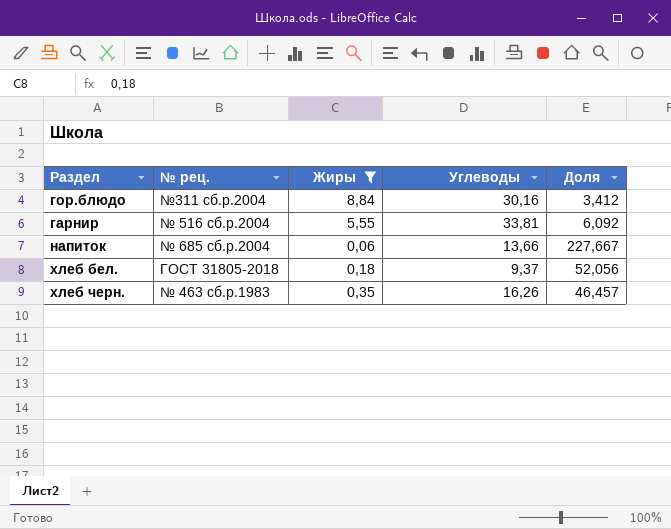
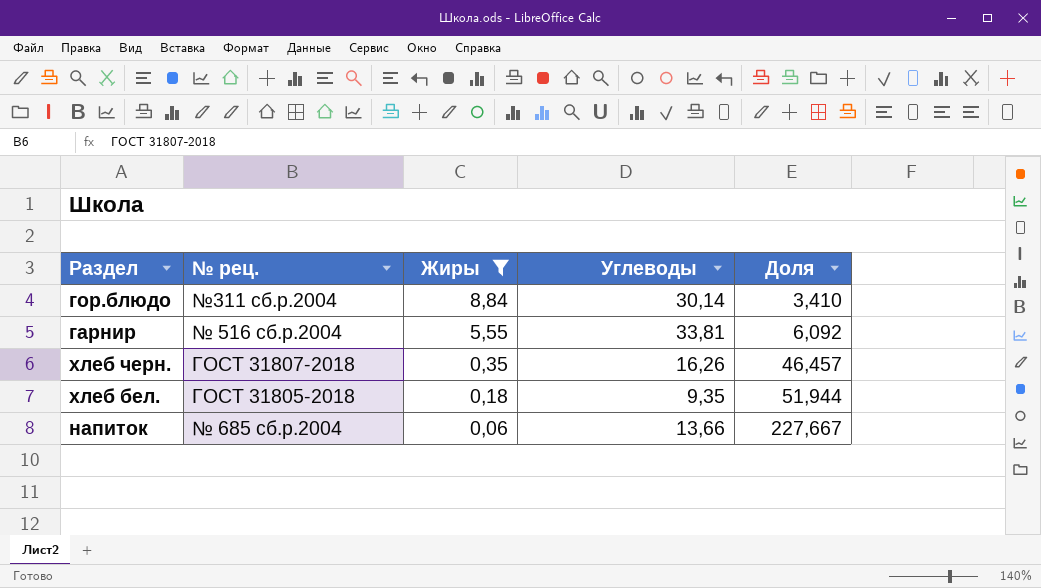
row order: none -> Жиры descending
гор.блюдо | Углеводы: 30,16 -> 30,14
гор.блюдо | Доля: 3,412 -> 3,410
хлеб черн. | № рец.: № 463 сб.р.1983 -> ГОСТ 31807-2018
хлеб бел. | Углеводы: 9,37 -> 9,35
хлеб бел. | Доля: 52,056 -> 51,944

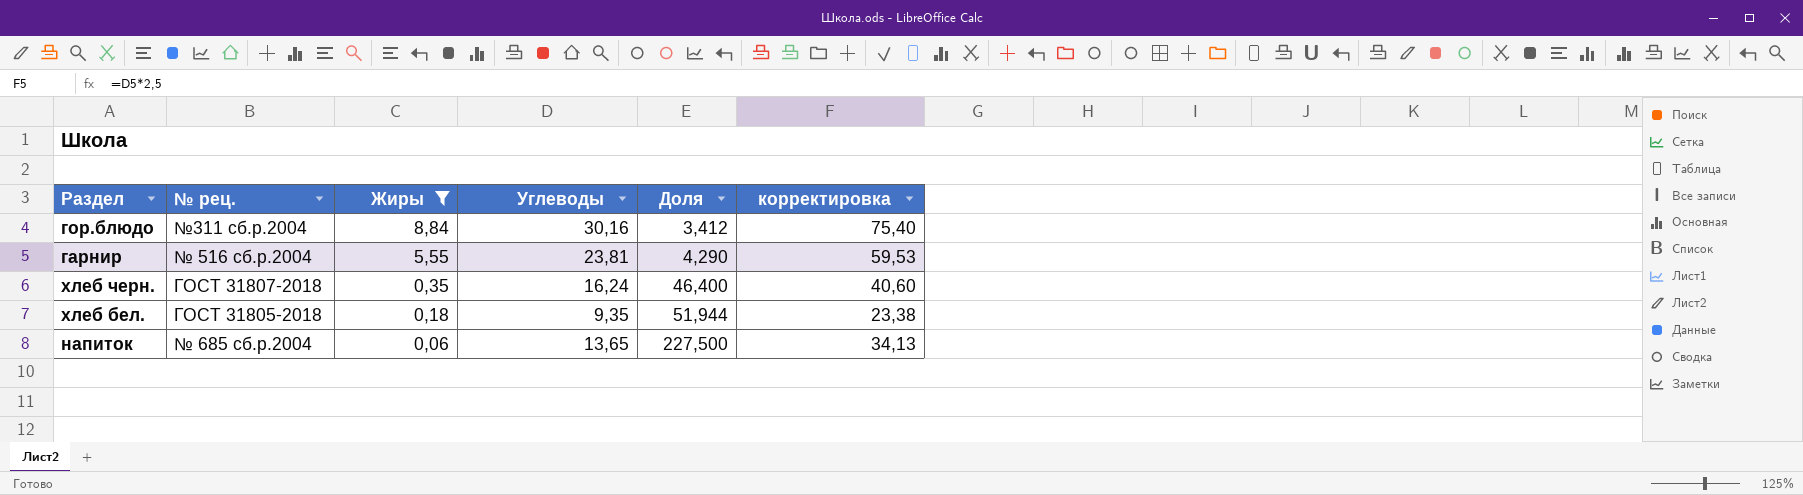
column корректировка | formula: none -> [Углеводы] * 2,5
гор.блюдо | Углеводы: 30,14 -> 30,16
гор.блюдо | Доля: 3,410 -> 3,412
гарнир | Углеводы: 33,81 -> 23,81
гарнир | Доля: 6,092 -> 4,290
хлеб черн. | Углеводы: 16,26 -> 16,24
хлеб черн. | Доля: 46,457 -> 46,400
напиток | Углеводы: 13,66 -> 13,65
напиток | Доля: 227,667 -> 227,500

